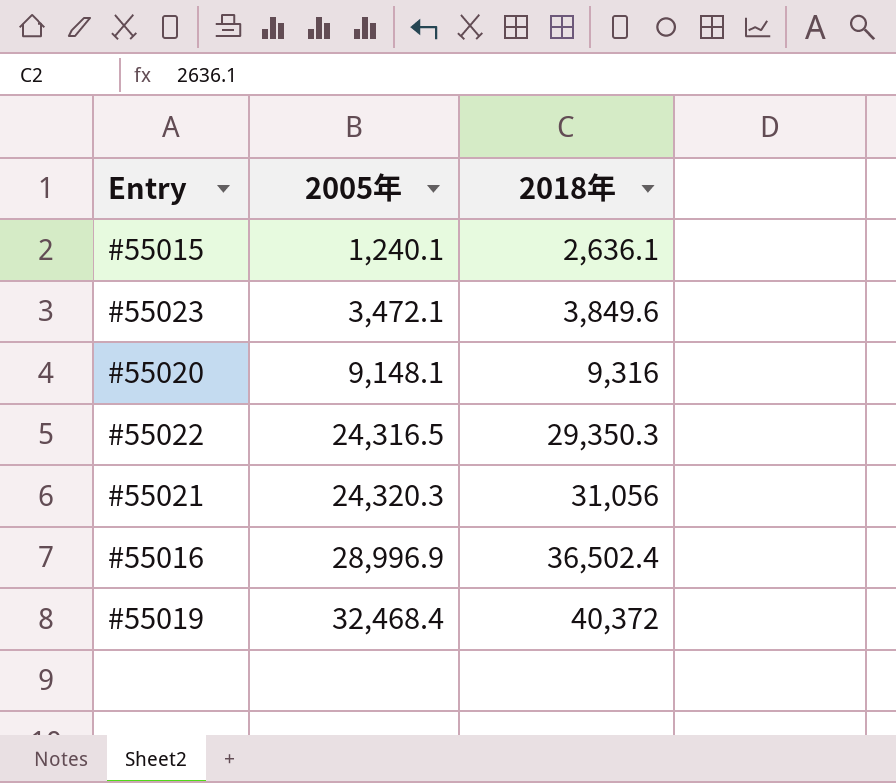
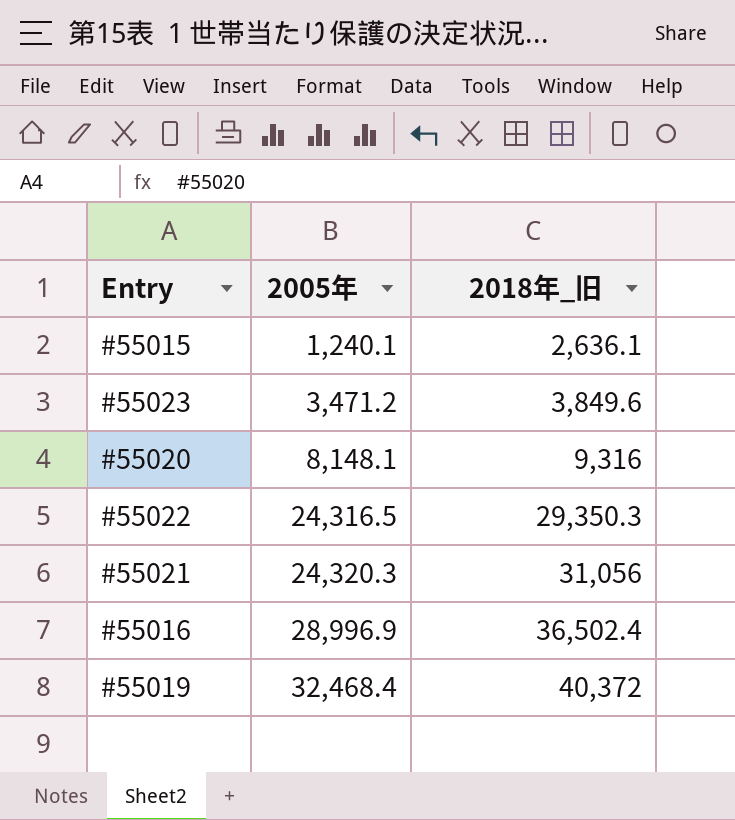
column name: 2018年 -> 2018年_旧
#55023 | 2005年: 3,472.1 -> 3,471.2
#55020 | 2005年: 9,148.1 -> 8,148.1

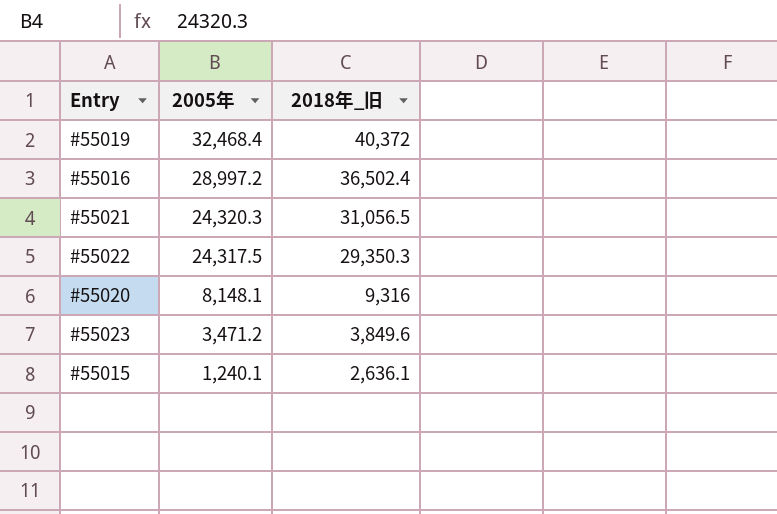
row order: 2005年 ascending -> 2005年 descending
#55016 | 2005年: 28,996.9 -> 28,997.2
#55021 | 2018年_旧: 31,056 -> 31,056.5
#55022 | 2005年: 24,316.5 -> 24,317.5

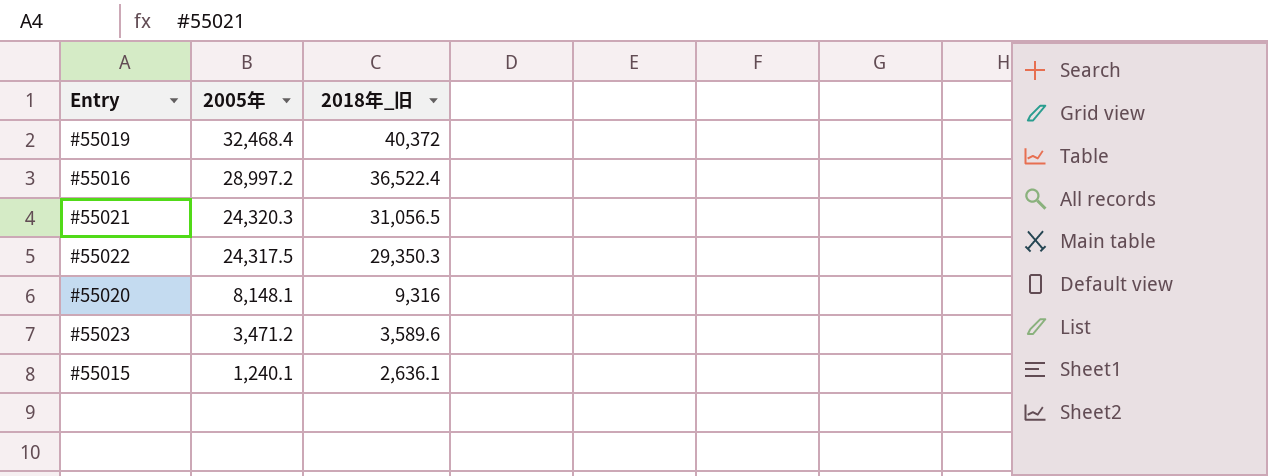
#55016 | 2018年_旧: 36,502.4 -> 36,522.4
#55023 | 2018年_旧: 3,849.6 -> 3,589.6

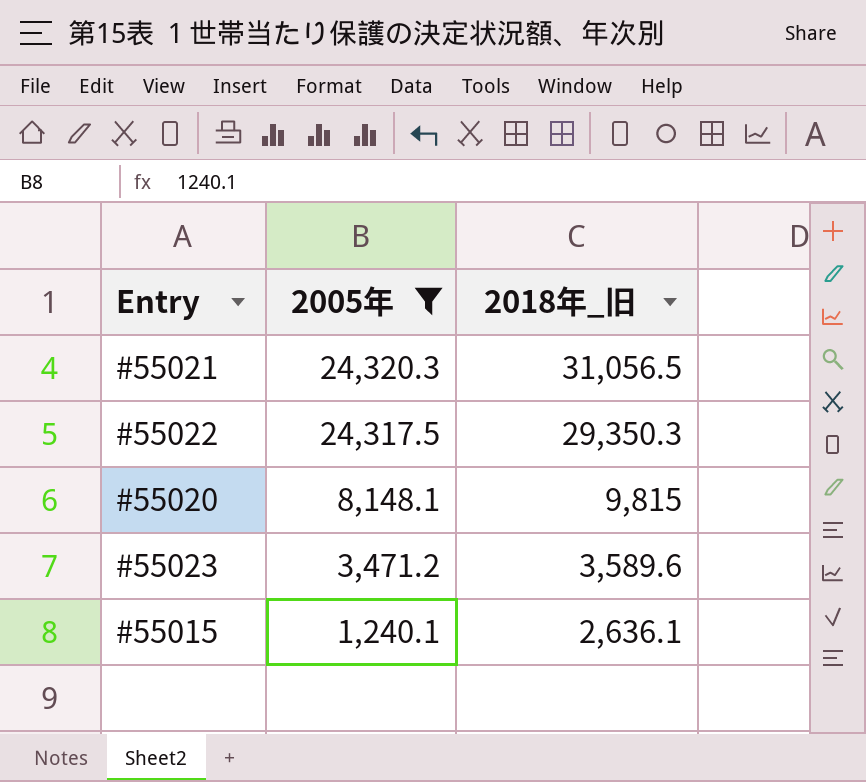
filter: none -> 2005年 <= 24,320.3
#55020 | 2018年_旧: 9,316 -> 9,815

